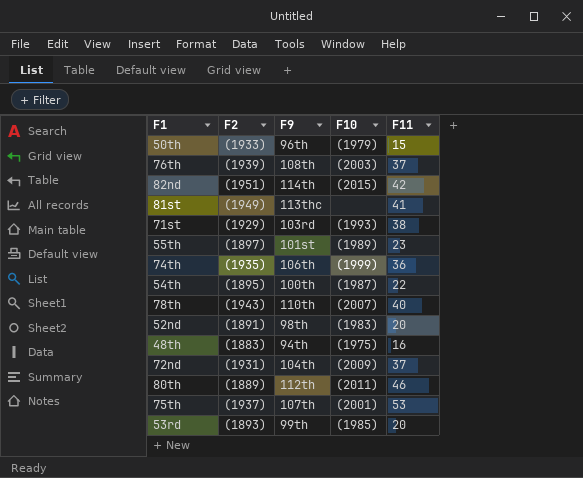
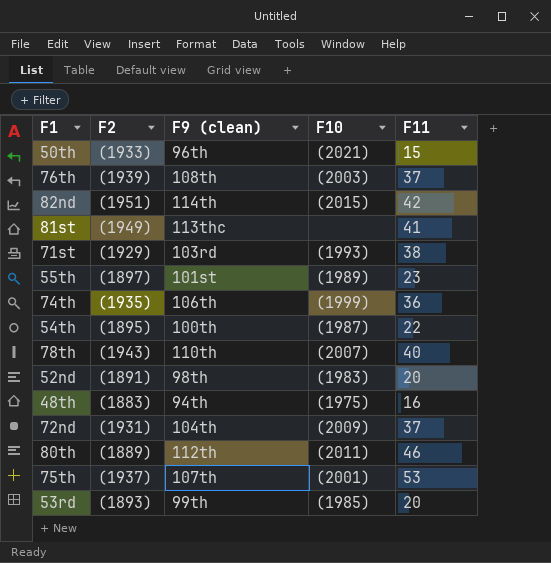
column name: F9 -> F9 (clean)
50th | F10: (1979) -> (2021)

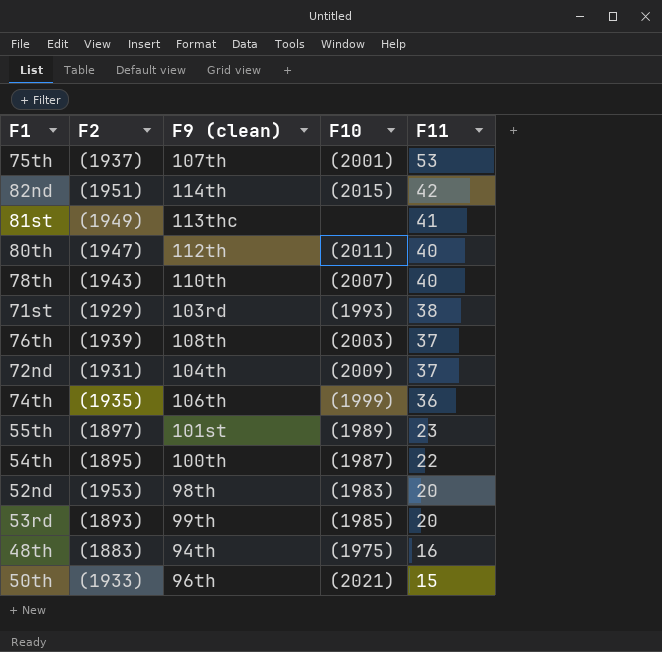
row order: none -> F11 descending
80th | F2: (1889) -> (1947)
80th | F11: 46 -> 40
52nd | F2: (1891) -> (1953)

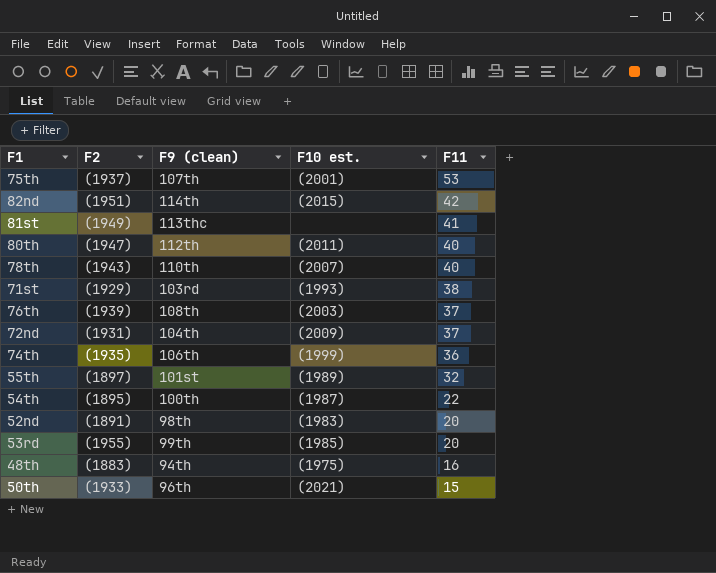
column name: F10 -> F10 est.
55th | F11: 23 -> 32
52nd | F2: (1953) -> (1891)
53rd | F2: (1893) -> (1955)

